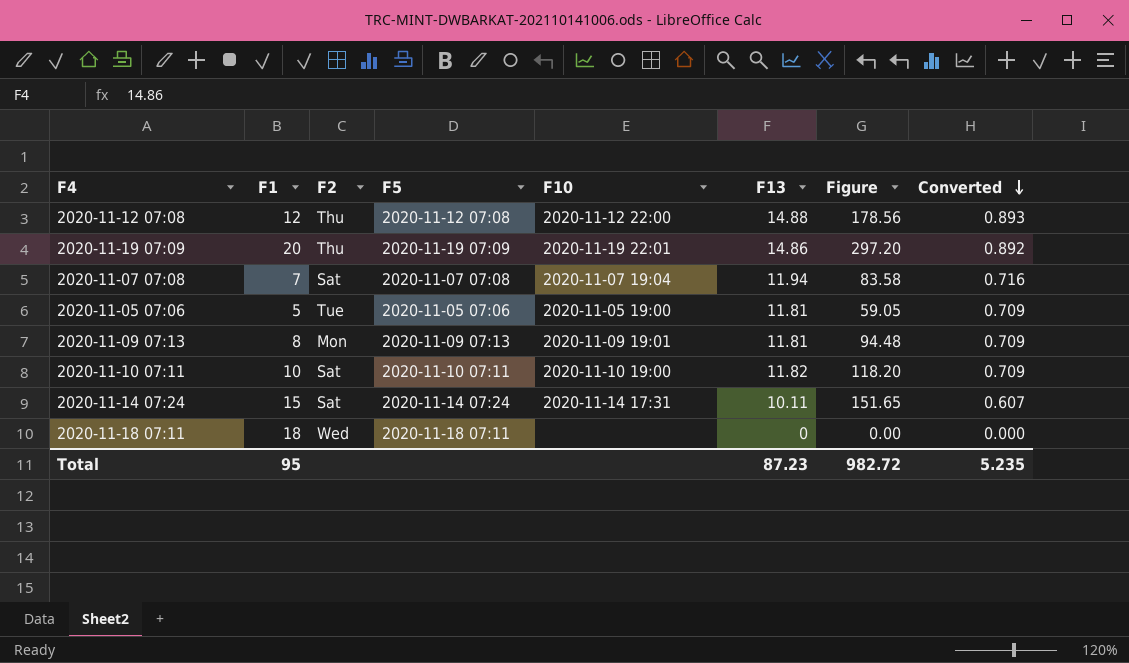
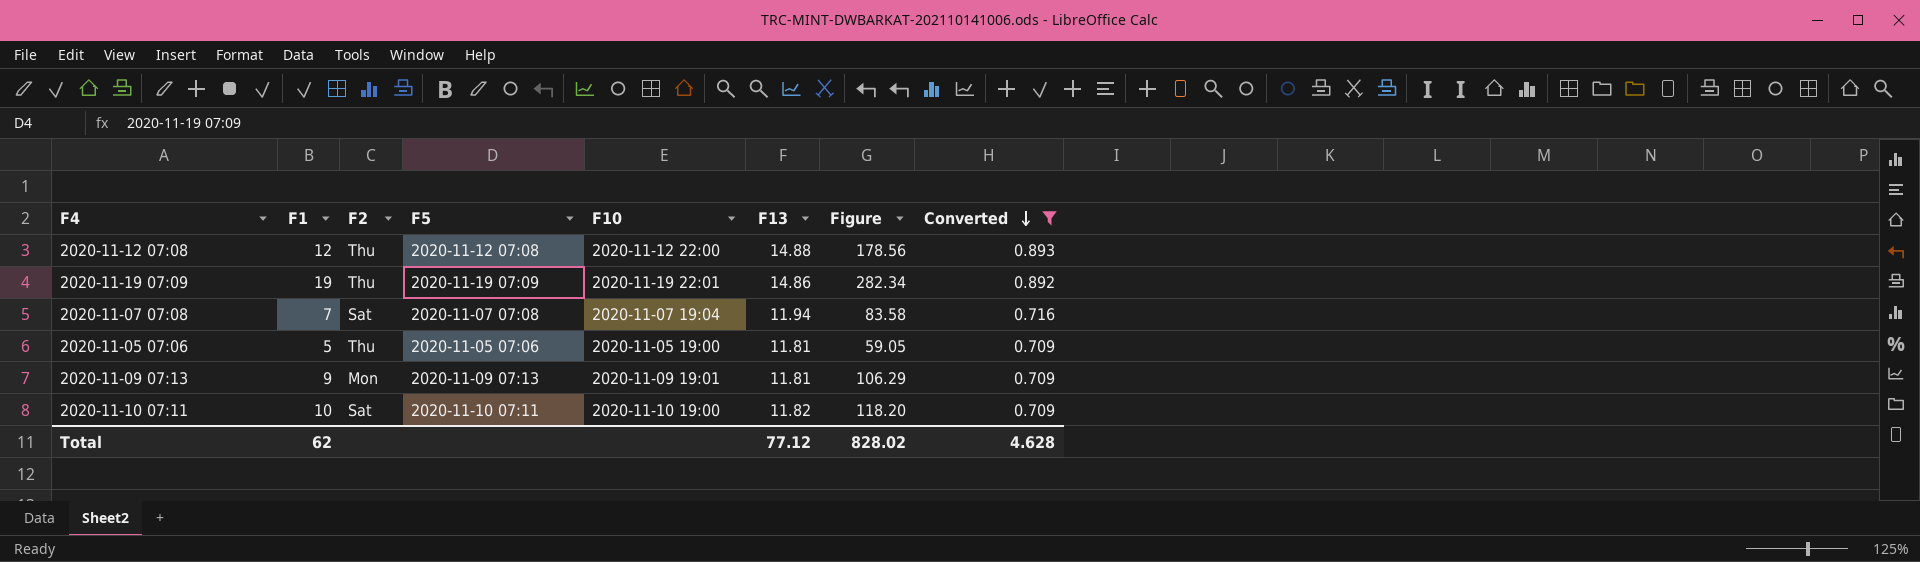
filter: none -> Converted >= 0.709
2020-11-19 07:09 | F1: 20 -> 19
2020-11-19 07:09 | Figure: 297.20 -> 282.34
2020-11-05 07:06 | F2: Tue -> Thu
2020-11-09 07:13 | F1: 8 -> 9
2020-11-09 07:13 | Figure: 94.48 -> 106.29
Total | F1: 95 -> 62
Total | F13: 87.23 -> 77.12
Total | Figure: 982.72 -> 828.02
Total | Converted: 5.235 -> 4.628

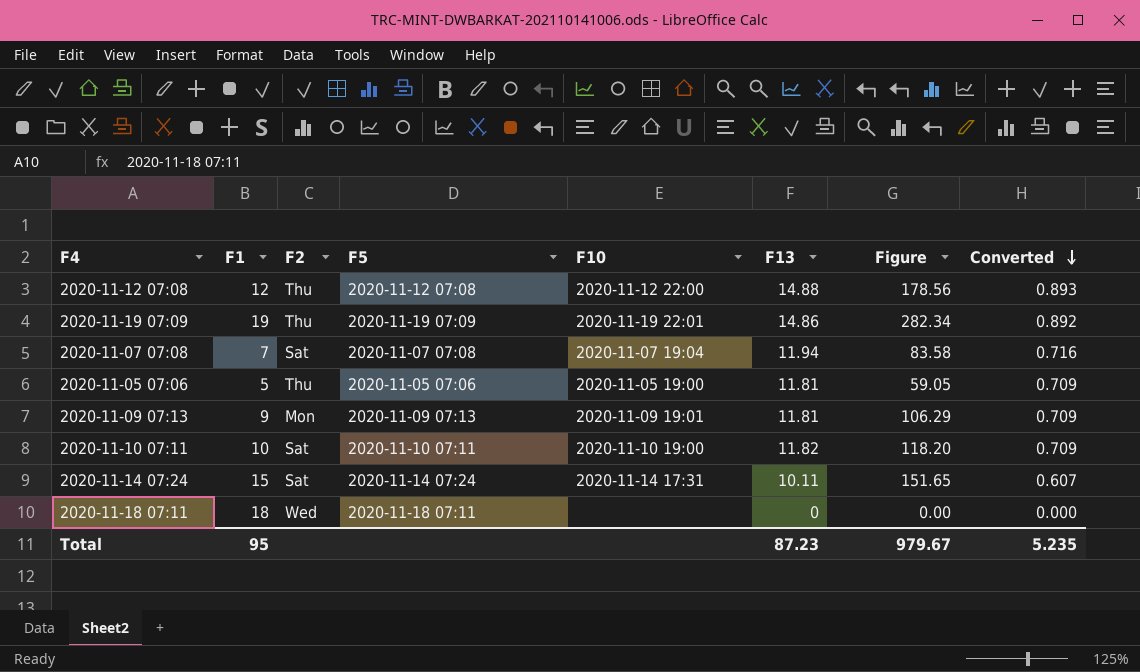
filter: Converted >= 0.709 -> none
Total | F1: 62 -> 95
Total | F13: 77.12 -> 87.23
Total | Figure: 828.02 -> 979.67
Total | Converted: 4.628 -> 5.235

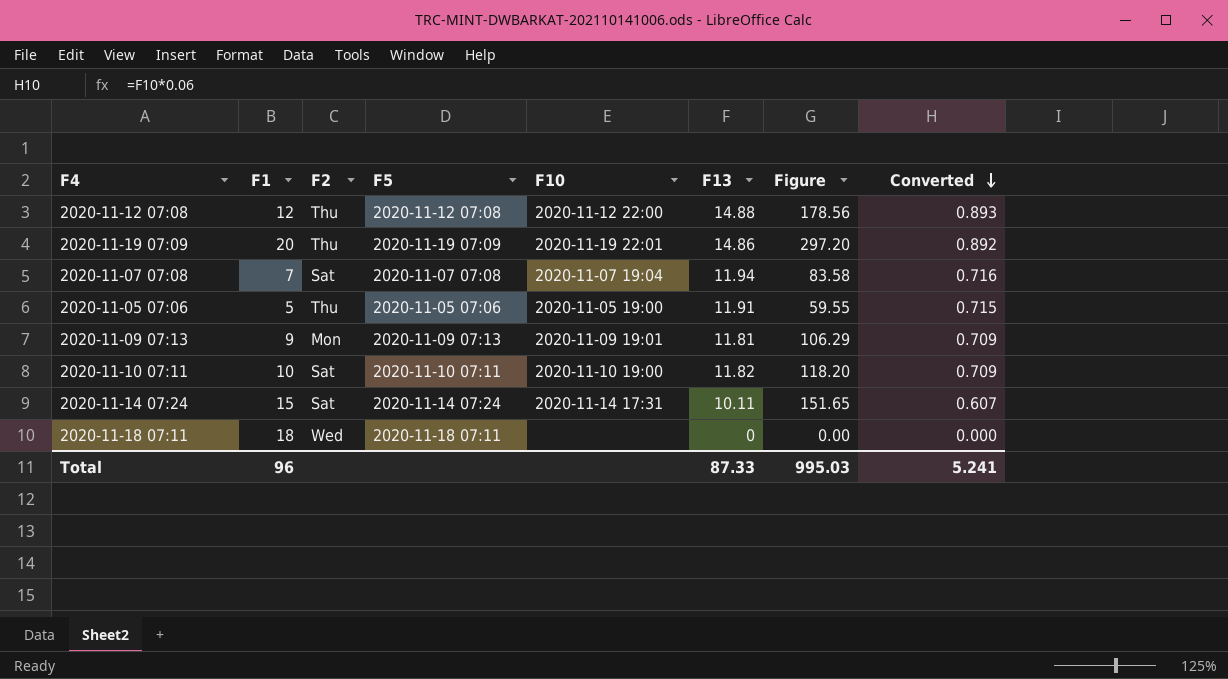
2020-11-19 07:09 | F1: 19 -> 20
2020-11-19 07:09 | Figure: 282.34 -> 297.20
2020-11-05 07:06 | F13: 11.81 -> 11.91
2020-11-05 07:06 | Figure: 59.05 -> 59.55
2020-11-05 07:06 | Converted: 0.709 -> 0.715
Total | F1: 95 -> 96
Total | F13: 87.23 -> 87.33
Total | Figure: 979.67 -> 995.03
Total | Converted: 5.235 -> 5.241

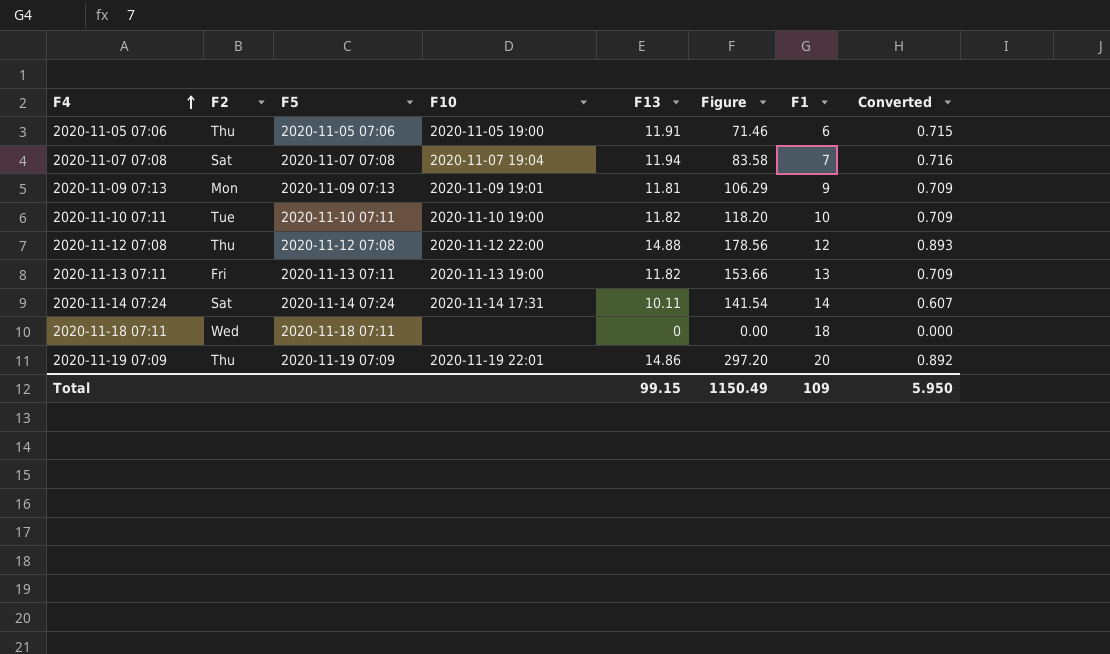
row order: Converted descending -> F4 ascending
column F1 | position: 2 -> 7
2020-11-05 07:06 | Figure: 59.55 -> 71.46
2020-11-05 07:06 | F1: 5 -> 6
2020-11-10 07:11 | F2: Sat -> Tue
row 2020-11-13 07:11: none -> Fri | 2020-11-13 07:11 | 2020-11-13 19:00 | 11.82 | 153.66 | 13 | 0.709
2020-11-14 07:24 | Figure: 151.65 -> 141.54
2020-11-14 07:24 | F1: 15 -> 14
Total | F13: 87.33 -> 99.15
Total | Figure: 995.03 -> 1150.49
Total | F1: 96 -> 109
Total | Converted: 5.241 -> 5.950

